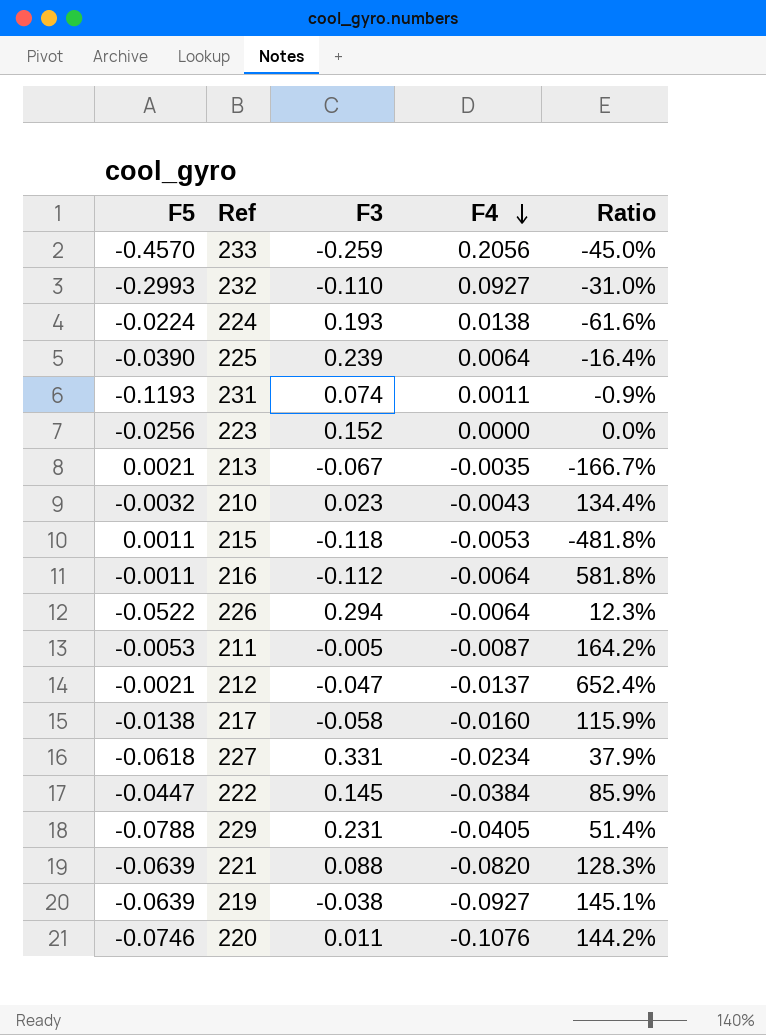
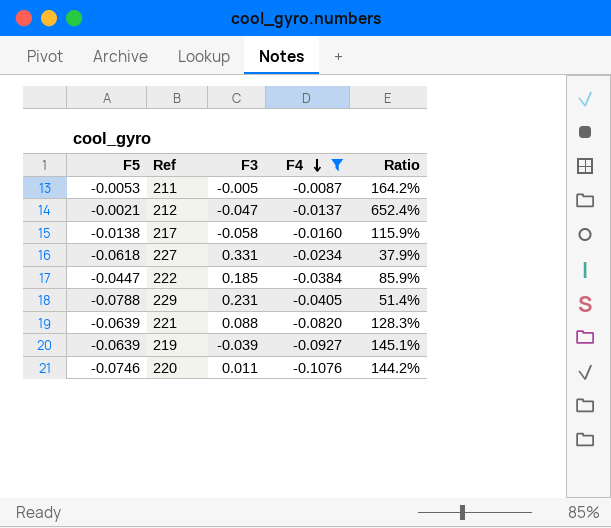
filter: none -> F4 <= -0.0087
222 | F3: 0.145 -> 0.185
219 | F3: -0.038 -> -0.039

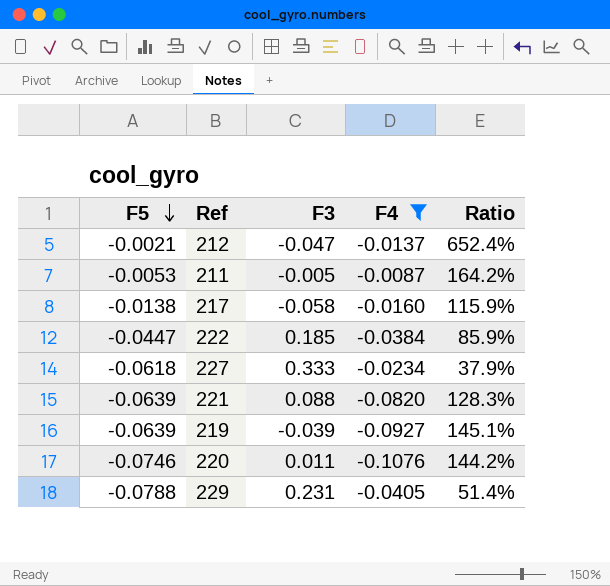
row order: F4 descending -> F5 descending
227 | F3: 0.331 -> 0.333

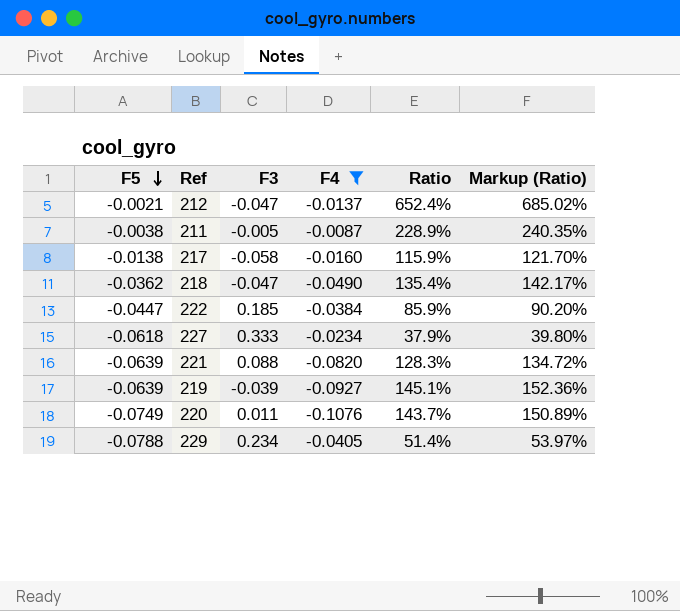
column Markup (Ratio) | formula: none -> [Ratio] * 1.05
211 | F5: -0.0053 -> -0.0038
211 | Ratio: 164.2% -> 228.9%
row 218: none -> -0.0362 | -0.047 | -0.0490 | 135.4% | 142.17%
220 | F5: -0.0746 -> -0.0749
220 | Ratio: 144.2% -> 143.7%
229 | F3: 0.231 -> 0.234

